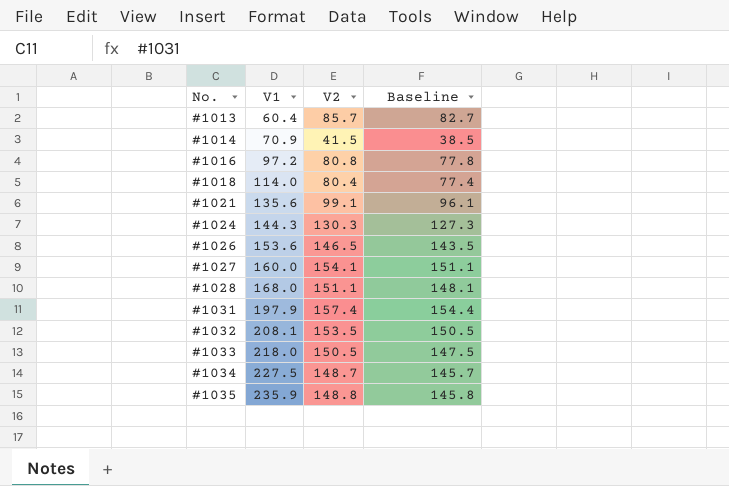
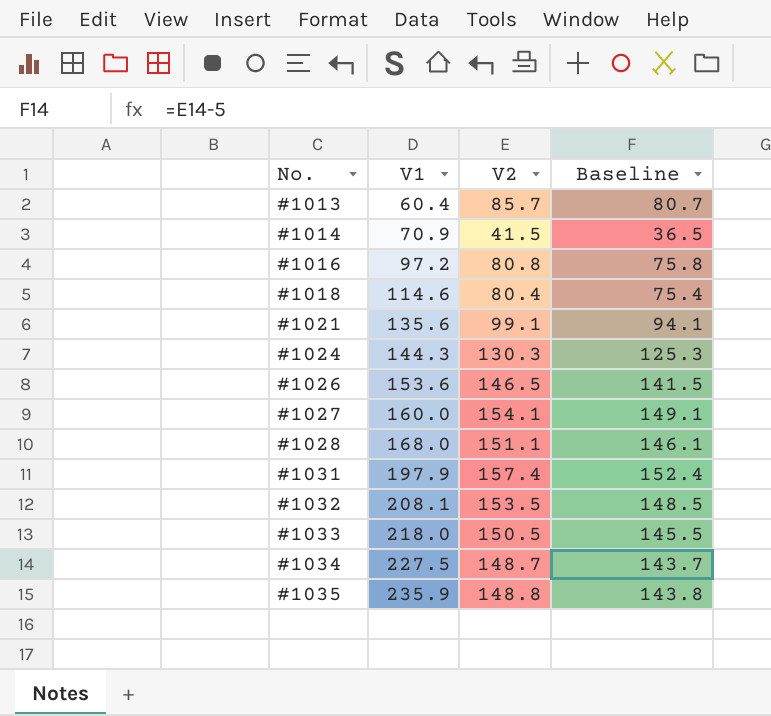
column Baseline | formula: [V2] - 3 -> [V2] - 5
#1018 | V1: 114.0 -> 114.6

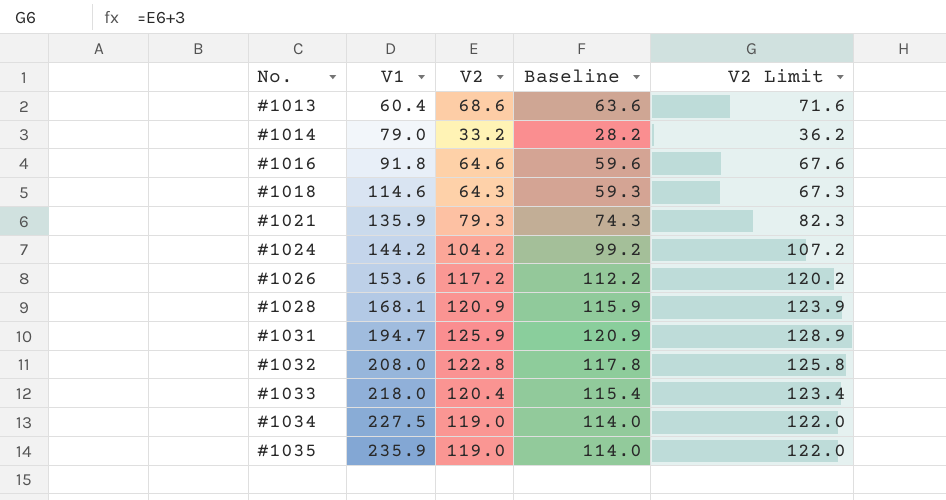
column V2 Limit | formula: none -> [V2] + 3
row #1027: 160.0 | 154.1 | 149.1 -> none
#1013 | V2: 85.7 -> 68.6
#1013 | Baseline: 80.7 -> 63.6
#1014 | V1: 70.9 -> 79.0
#1014 | V2: 41.5 -> 33.2
#1014 | Baseline: 36.5 -> 28.2
#1016 | V1: 97.2 -> 91.8
#1016 | V2: 80.8 -> 64.6
#1016 | Baseline: 75.8 -> 59.6
#1018 | V2: 80.4 -> 64.3
#1018 | Baseline: 75.4 -> 59.3
#1021 | V1: 135.6 -> 135.9
#1021 | V2: 99.1 -> 79.3
#1021 | Baseline: 94.1 -> 74.3
#1024 | V1: 144.3 -> 144.2
#1024 | V2: 130.3 -> 104.2
#1024 | Baseline: 125.3 -> 99.2
#1026 | V2: 146.5 -> 117.2
#1026 | Baseline: 141.5 -> 112.2
#1028 | V1: 168.0 -> 168.1
#1028 | V2: 151.1 -> 120.9
#1028 | Baseline: 146.1 -> 115.9
#1031 | V1: 197.9 -> 194.7
#1031 | V2: 157.4 -> 125.9
#1031 | Baseline: 152.4 -> 120.9
#1032 | V1: 208.1 -> 208.0
#1032 | V2: 153.5 -> 122.8
#1032 | Baseline: 148.5 -> 117.8
#1033 | V2: 150.5 -> 120.4
#1033 | Baseline: 145.5 -> 115.4
#1034 | V2: 148.7 -> 119.0
#1034 | Baseline: 143.7 -> 114.0
#1035 | V2: 148.8 -> 119.0
#1035 | Baseline: 143.8 -> 114.0

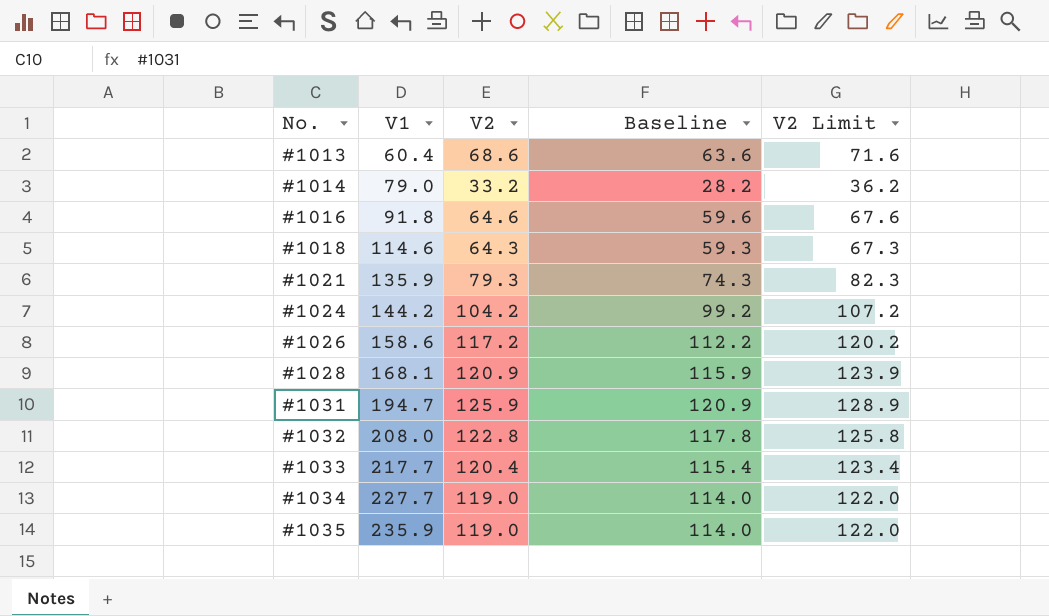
#1026 | V1: 153.6 -> 158.6
#1033 | V1: 218.0 -> 217.7
#1034 | V1: 227.5 -> 227.7

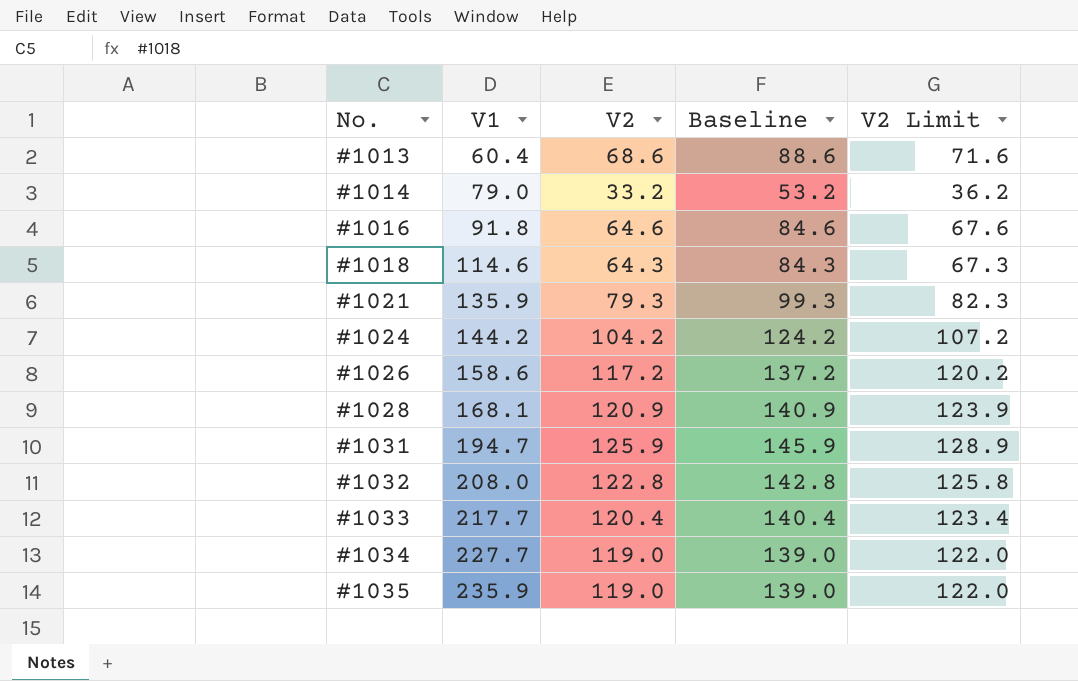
column Baseline | formula: [V2] - 5 -> [V2] + 20

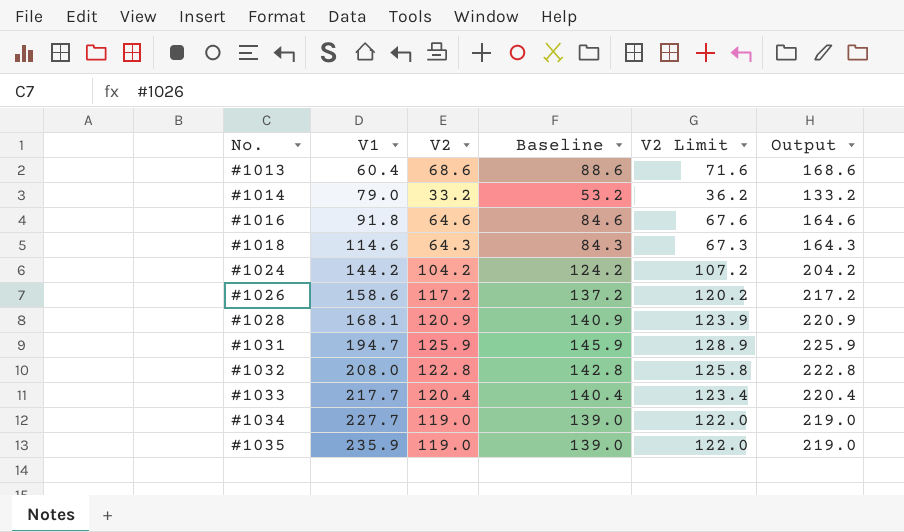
column Output | formula: none -> [V2] + 100
row #1021: 135.9 | 79.3 | 99.3 | 82.3 -> none

